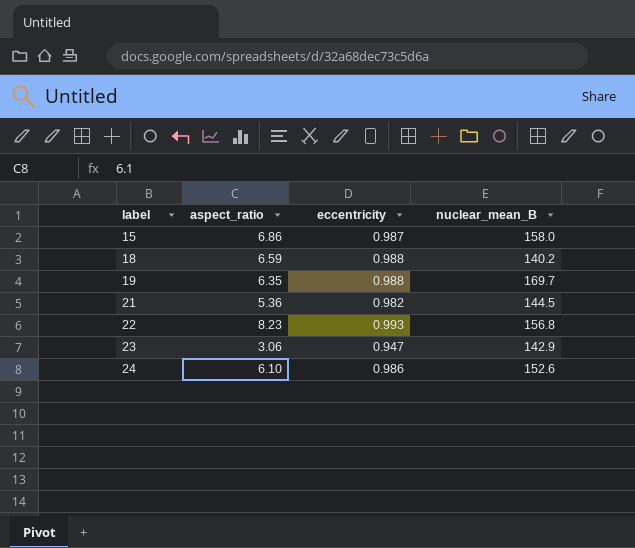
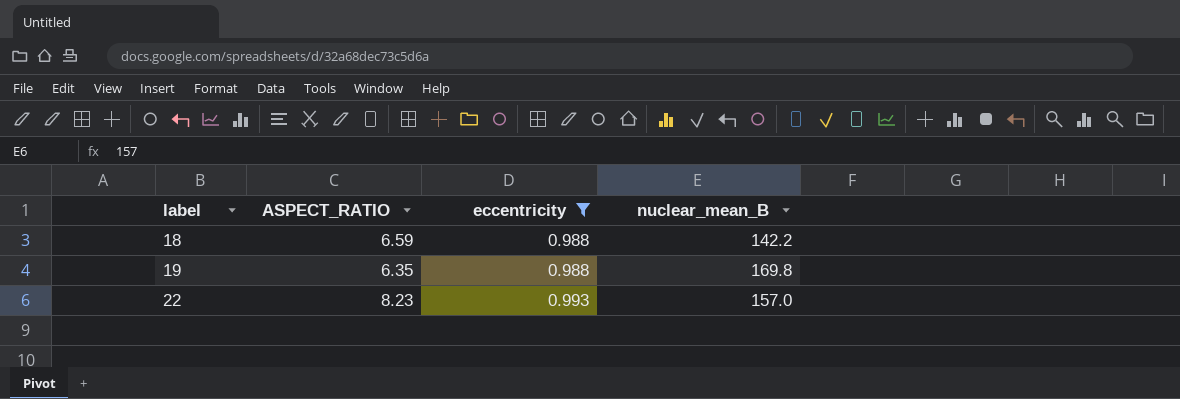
filter: none -> eccentricity >= 0.988
column name: aspect_ratio -> ASPECT_RATIO
18 | nuclear_mean_B: 140.2 -> 142.2
19 | nuclear_mean_B: 169.7 -> 169.8
22 | nuclear_mean_B: 156.8 -> 157.0

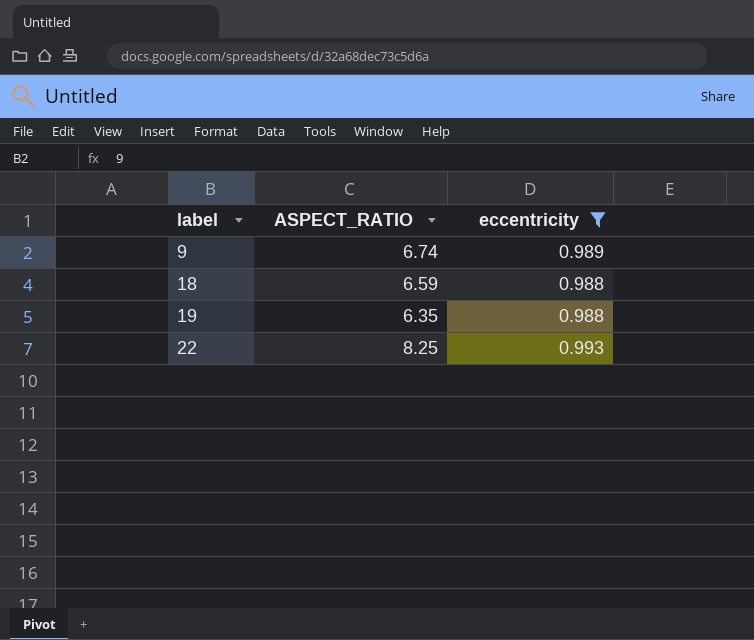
column nuclear_mean_B | position: 4 -> none
row 9: none -> 6.74 | 0.989
22 | ASPECT_RATIO: 8.23 -> 8.25

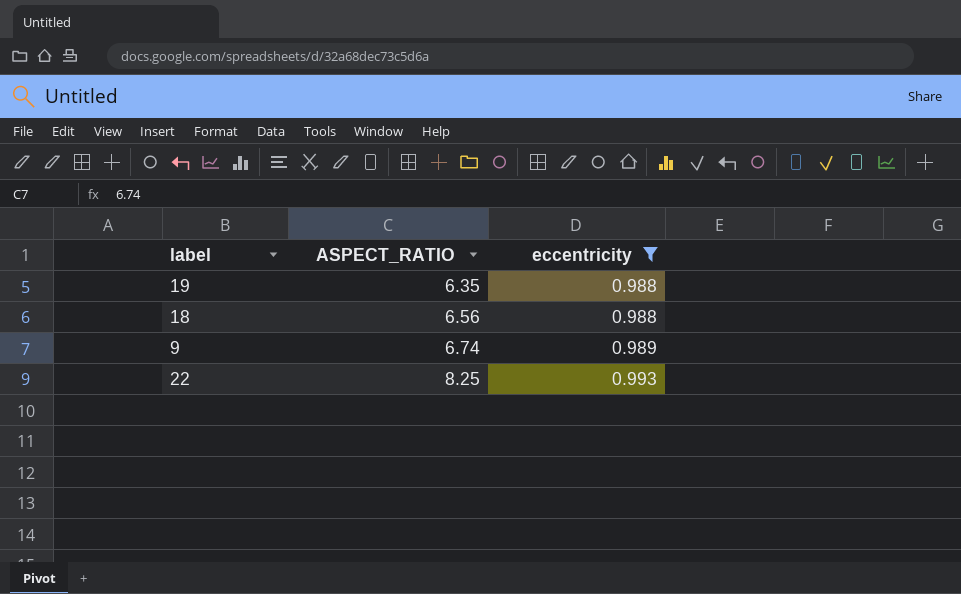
row order: label ascending -> ASPECT_RATIO ascending
18 | ASPECT_RATIO: 6.59 -> 6.56

